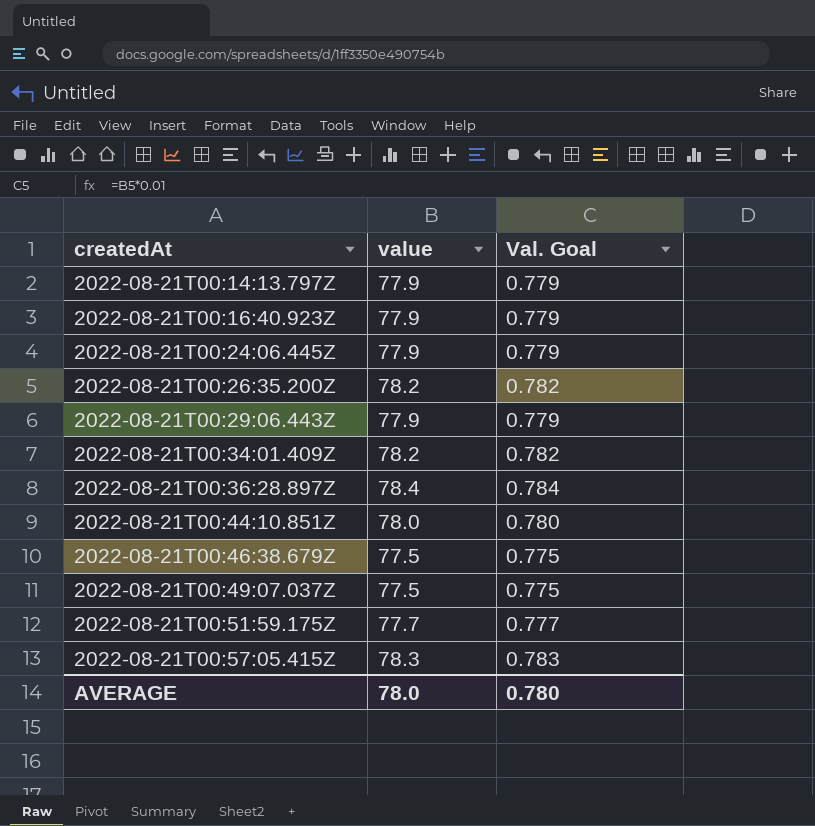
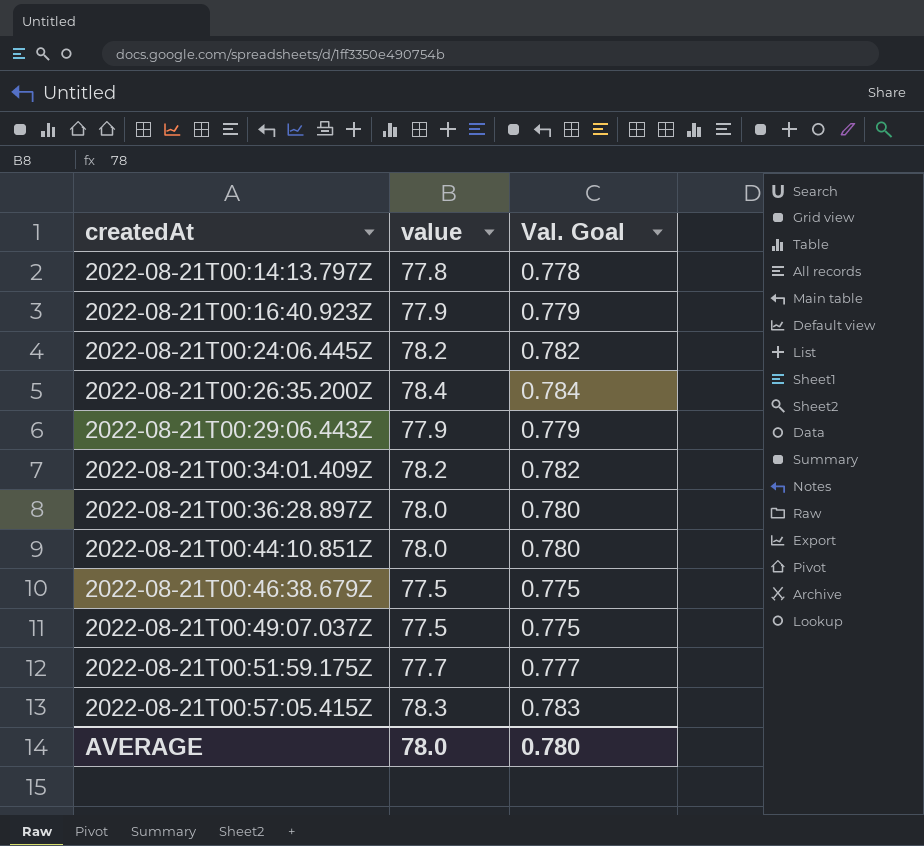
2022-08-21T00:14:13.797Z | value: 77.9 -> 77.8
2022-08-21T00:14:13.797Z | Val. Goal: 0.779 -> 0.778
2022-08-21T00:24:06.445Z | value: 77.9 -> 78.2
2022-08-21T00:24:06.445Z | Val. Goal: 0.779 -> 0.782
2022-08-21T00:26:35.200Z | value: 78.2 -> 78.4
2022-08-21T00:26:35.200Z | Val. Goal: 0.782 -> 0.784
2022-08-21T00:36:28.897Z | value: 78.4 -> 78.0
2022-08-21T00:36:28.897Z | Val. Goal: 0.784 -> 0.780

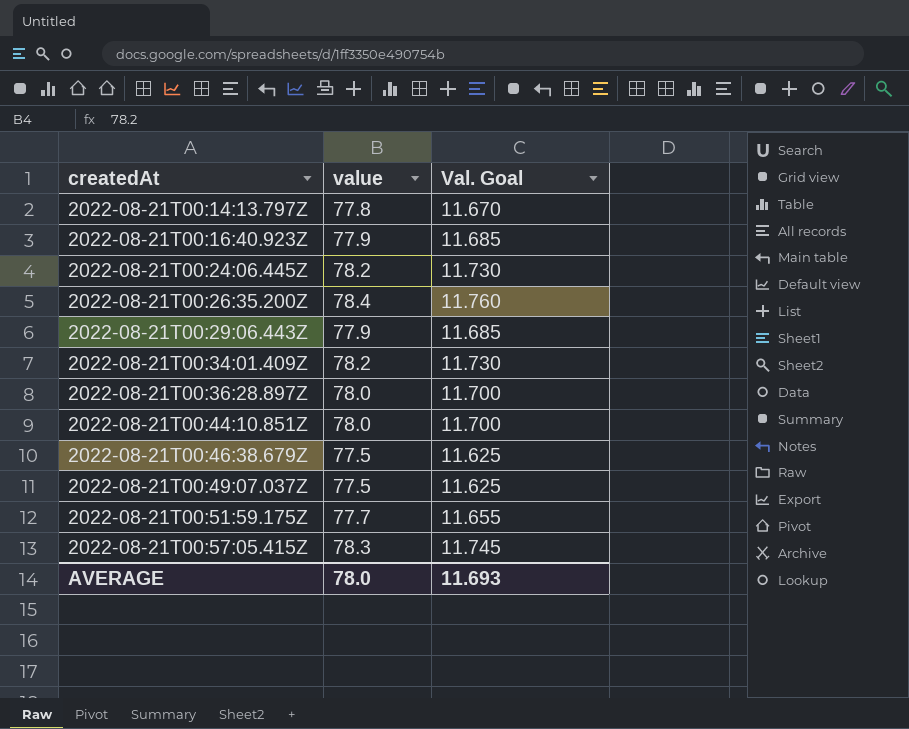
column Val. Goal | formula: [value] * 0.01 -> [value] * 0.15
AVERAGE | Val. Goal: 0.780 -> 11.693

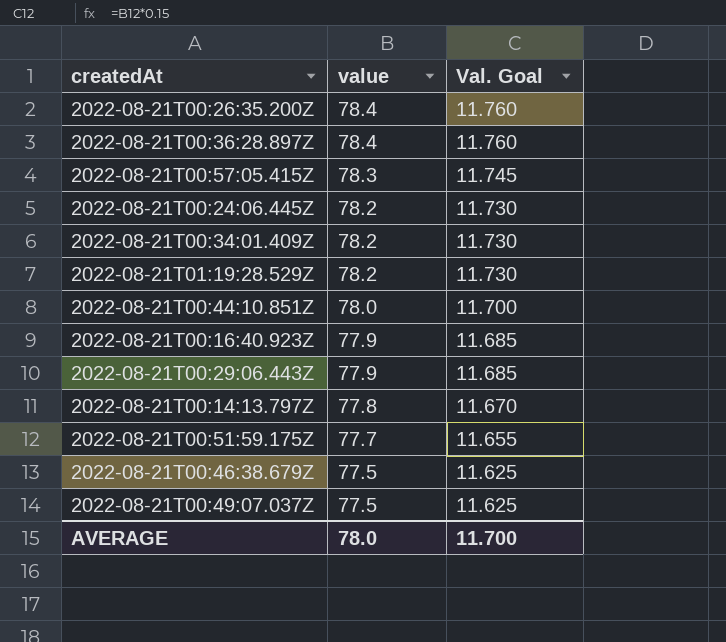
row order: createdAt ascending -> value descending
2022-08-21T00:36:28.897Z | value: 78.0 -> 78.4
2022-08-21T00:36:28.897Z | Val. Goal: 11.700 -> 11.760
row 2022-08-21T01:19:28.529Z: none -> 78.2 | 11.730
AVERAGE | Val. Goal: 11.693 -> 11.700

